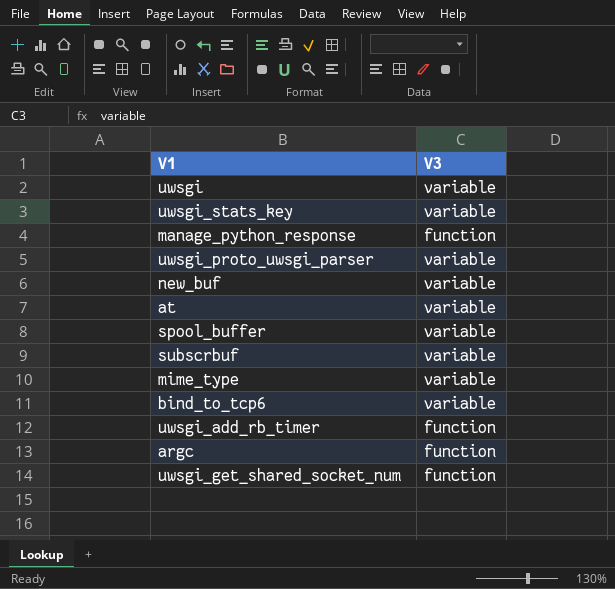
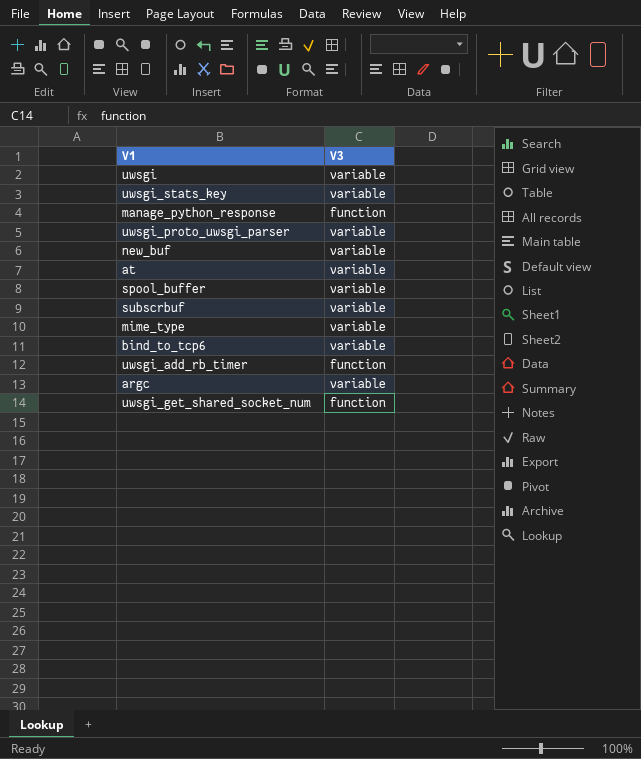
argc | V3: function -> variable

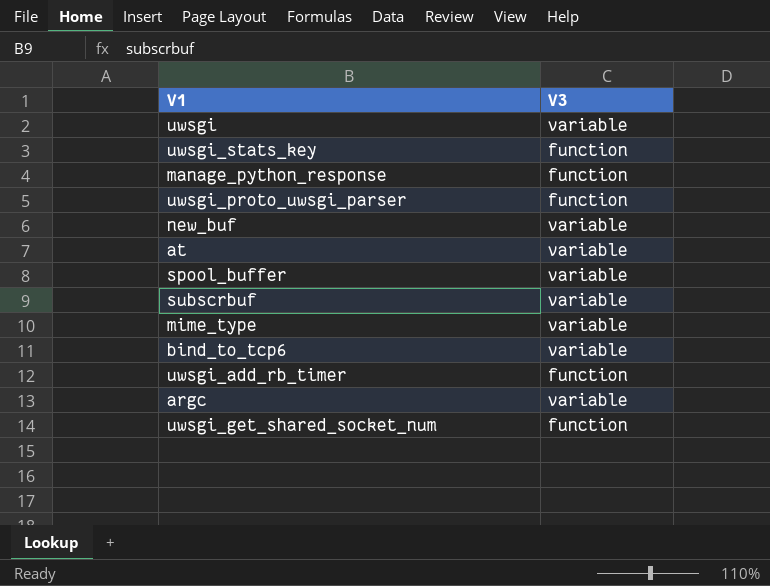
uwsgi_stats_key | V3: variable -> function
uwsgi_proto_uwsgi_parser | V3: variable -> function

